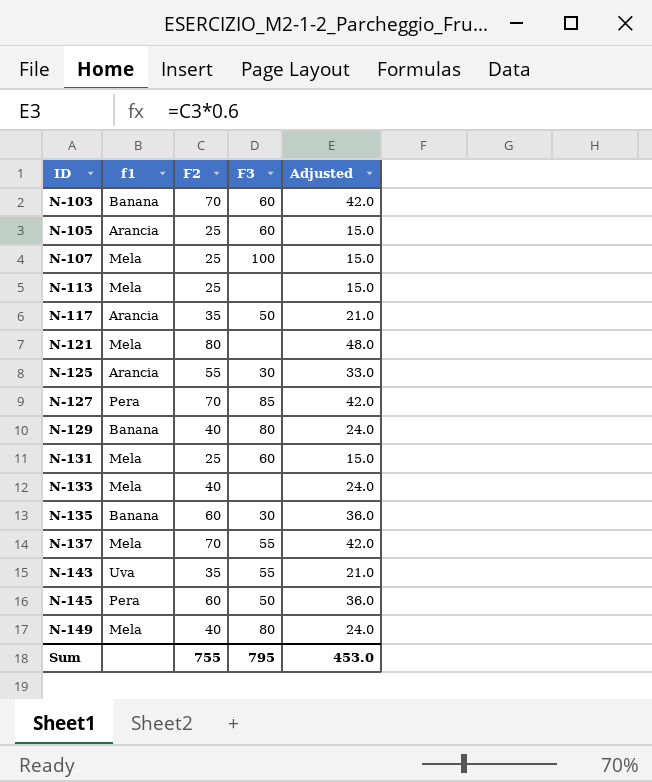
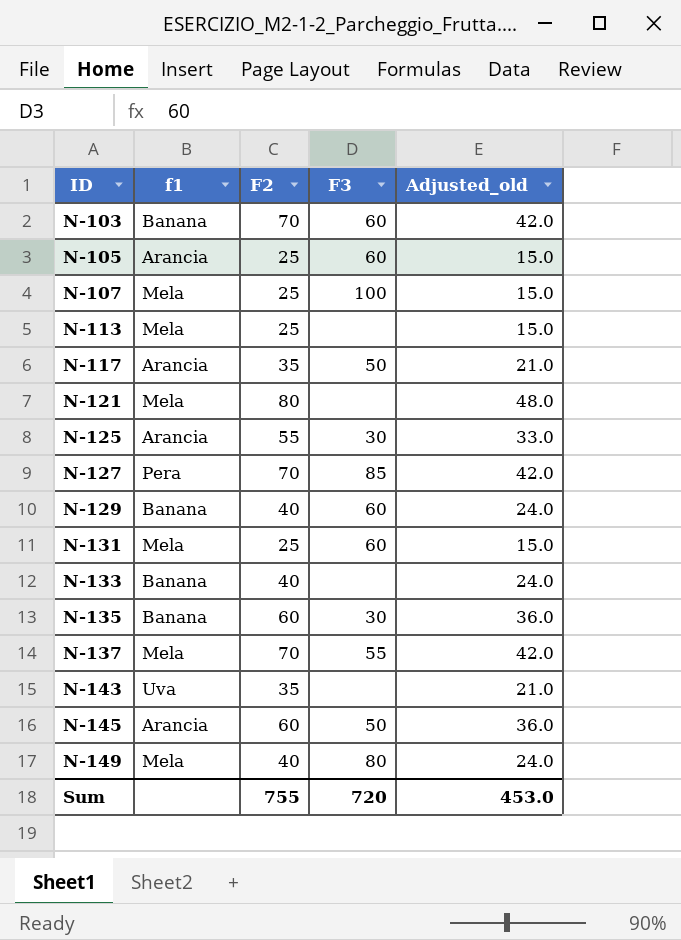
column name: Adjusted -> Adjusted_old
N-129 | F3: 80 -> 60
N-133 | f1: Mela -> Banana
N-143 | F3: 55 -> none
N-145 | f1: Pera -> Arancia
Sum | F3: 795 -> 720

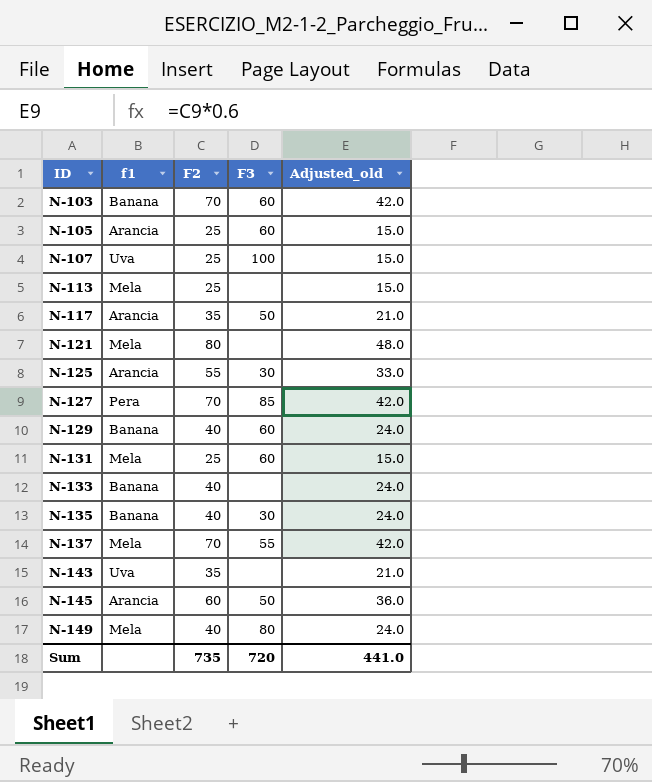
N-107 | f1: Mela -> Uva
N-135 | F2: 60 -> 40
N-135 | Adjusted_old: 36.0 -> 24.0
Sum | F2: 755 -> 735
Sum | Adjusted_old: 453.0 -> 441.0

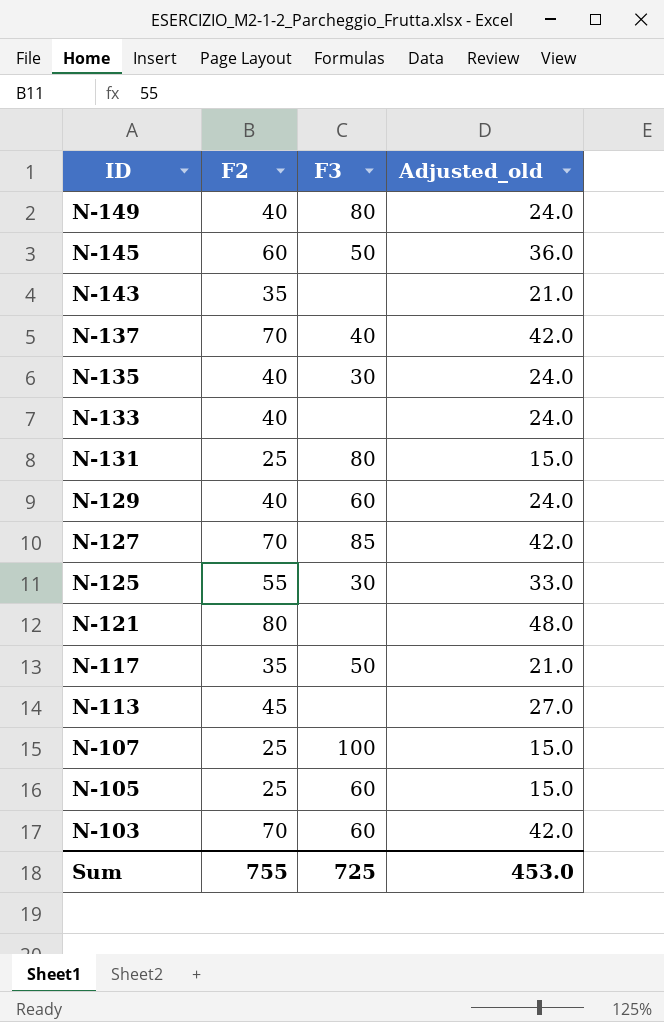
row order: ID ascending -> ID descending
column f1 | position: 2 -> none
N-137 | F3: 55 -> 40
N-131 | F3: 60 -> 80
N-113 | F2: 25 -> 45
N-113 | Adjusted_old: 15.0 -> 27.0
Sum | F2: 735 -> 755
Sum | F3: 720 -> 725
Sum | Adjusted_old: 441.0 -> 453.0

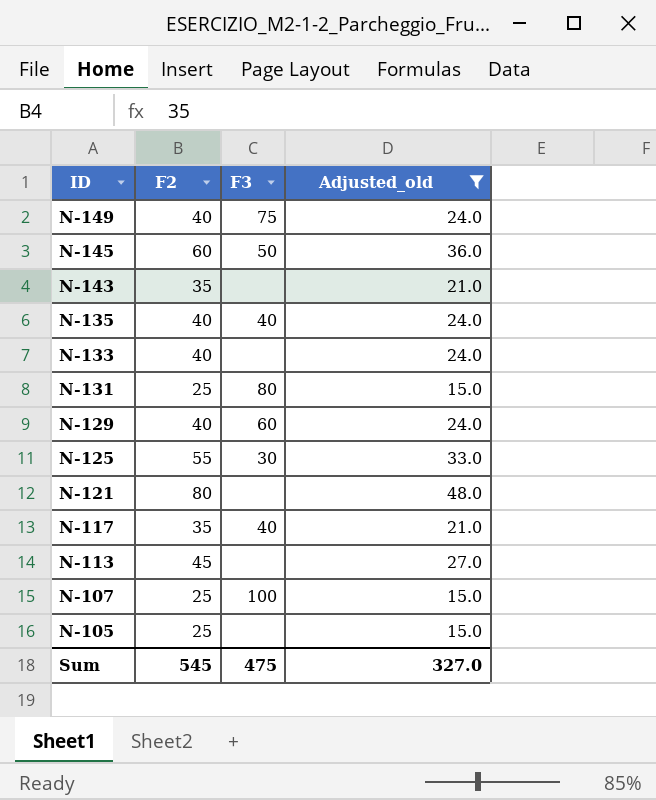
filter: none -> Adjusted_old != 42.0
N-149 | F3: 80 -> 75
N-135 | F3: 30 -> 40
N-117 | F3: 50 -> 40
N-105 | F3: 60 -> none
Sum | F2: 755 -> 545
Sum | F3: 725 -> 475
Sum | Adjusted_old: 453.0 -> 327.0

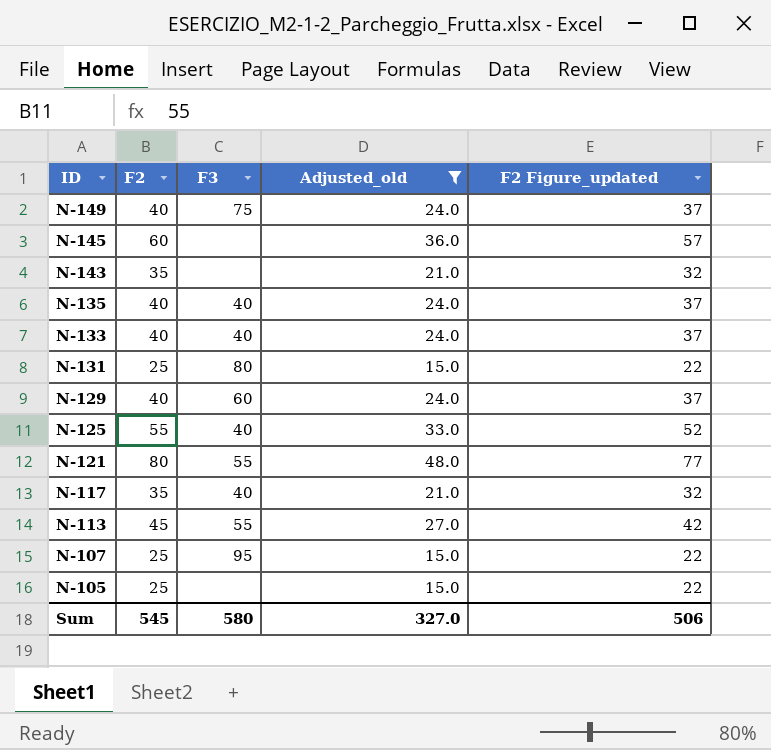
column F2 Figure_updated | formula: none -> [F2] - 3
N-145 | F3: 50 -> none
N-133 | F3: none -> 40
N-125 | F3: 30 -> 40
N-121 | F3: none -> 55
N-113 | F3: none -> 55
N-107 | F3: 100 -> 95
Sum | F3: 475 -> 580

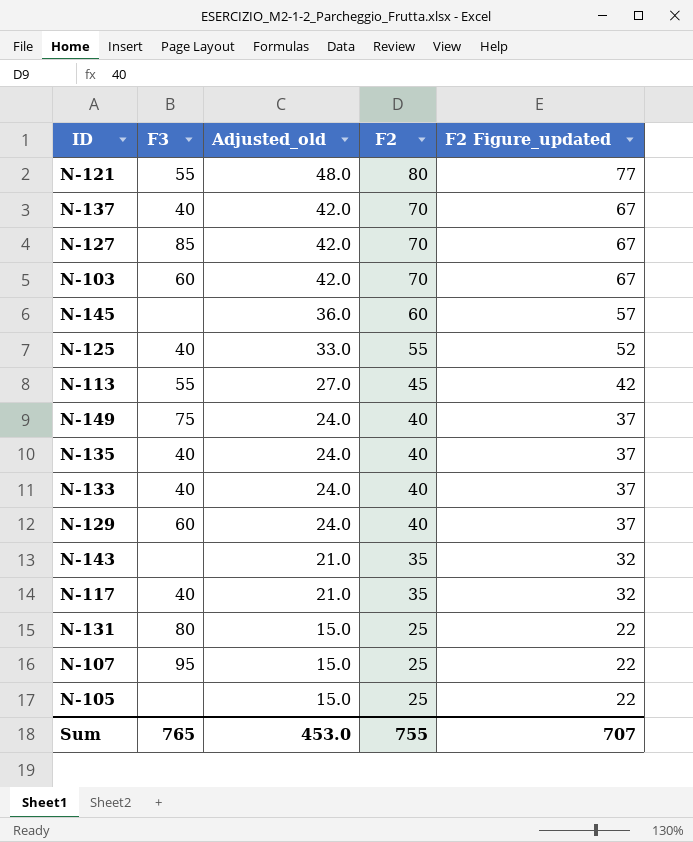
filter: Adjusted_old != 42.0 -> none
row order: ID descending -> Adjusted_old descending
column F2 | position: 2 -> 4
Sum | F3: 580 -> 765
Sum | Adjusted_old: 327.0 -> 453.0
Sum | F2: 545 -> 755
Sum | F2 Figure_updated: 506 -> 707

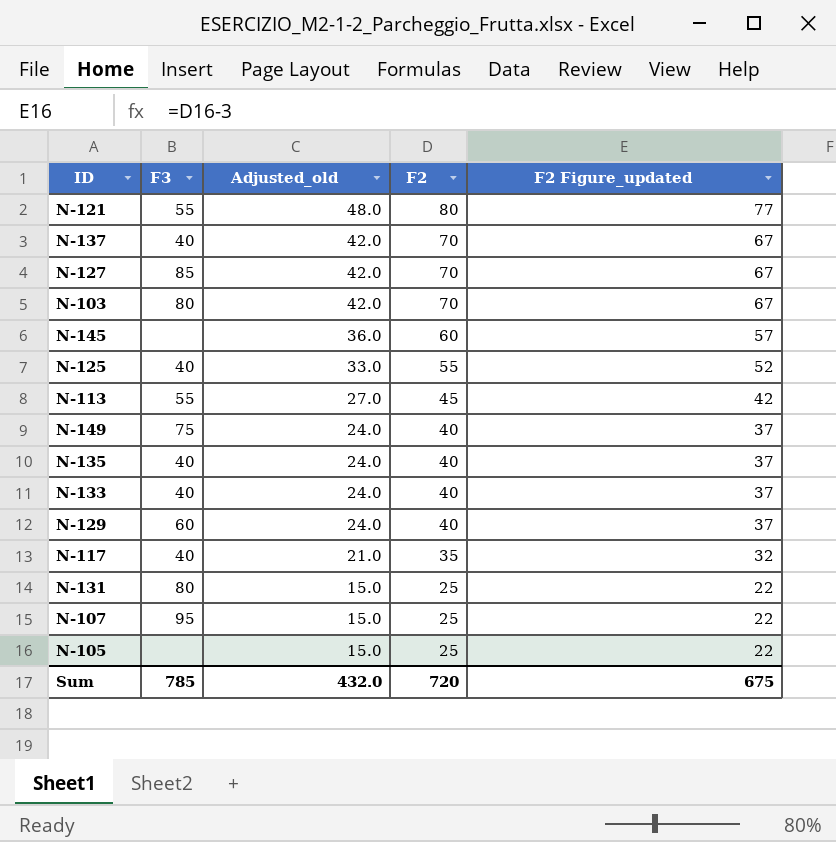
row N-143: none | 21.0 | 35 | 32 -> none
N-103 | F3: 60 -> 80
Sum | F3: 765 -> 785
Sum | Adjusted_old: 453.0 -> 432.0
Sum | F2: 755 -> 720
Sum | F2 Figure_updated: 707 -> 675

